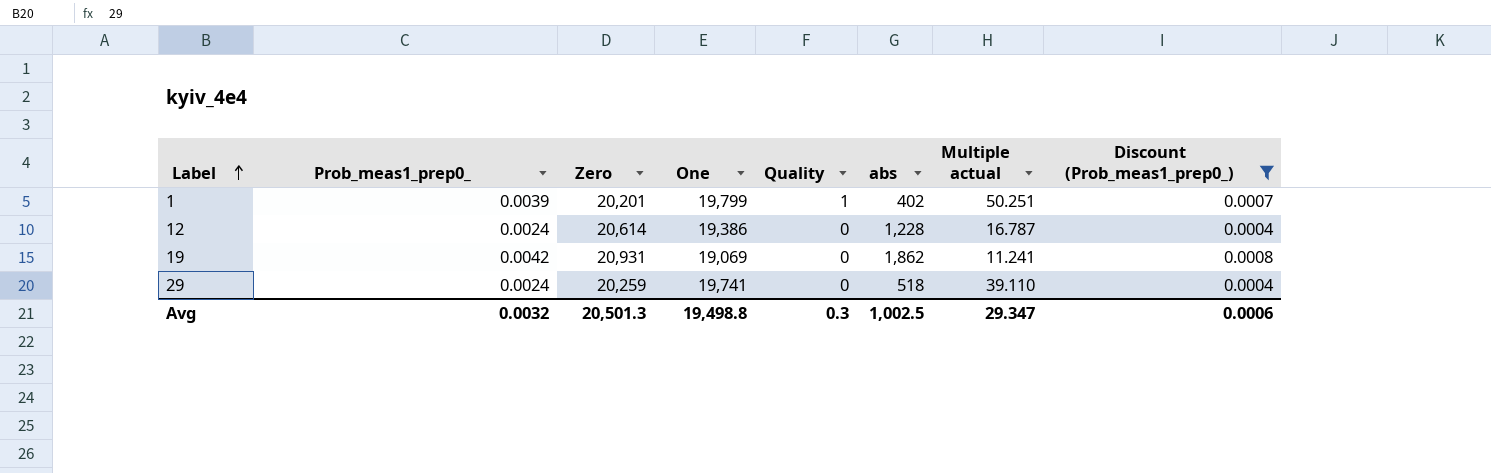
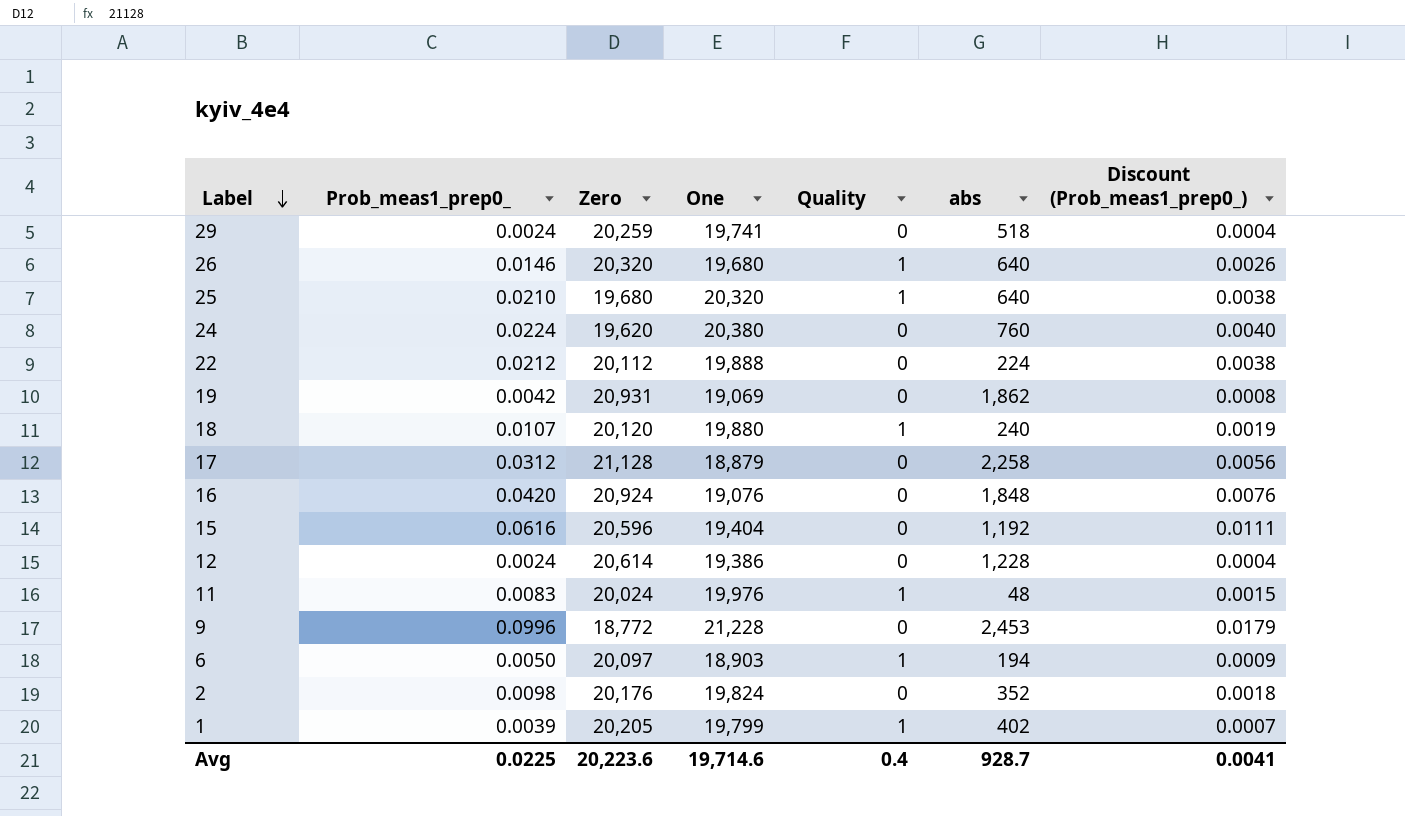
filter: Discount (Prob_meas1_prep0_) <= 0.0008 -> none
row order: Label ascending -> Label descending
column Multiple actual | formula: [Zero] / [abs] -> none
1 | Zero: 20,201 -> 20,205
Avg | Prob_meas1_prep0_: 0.0032 -> 0.0225
Avg | Zero: 20,501.3 -> 20,223.6
Avg | One: 19,498.8 -> 19,714.6
Avg | Quality: 0.3 -> 0.4
Avg | abs: 1,002.5 -> 928.7
Avg | Discount (Prob_meas1_prep0_): 0.0006 -> 0.0041

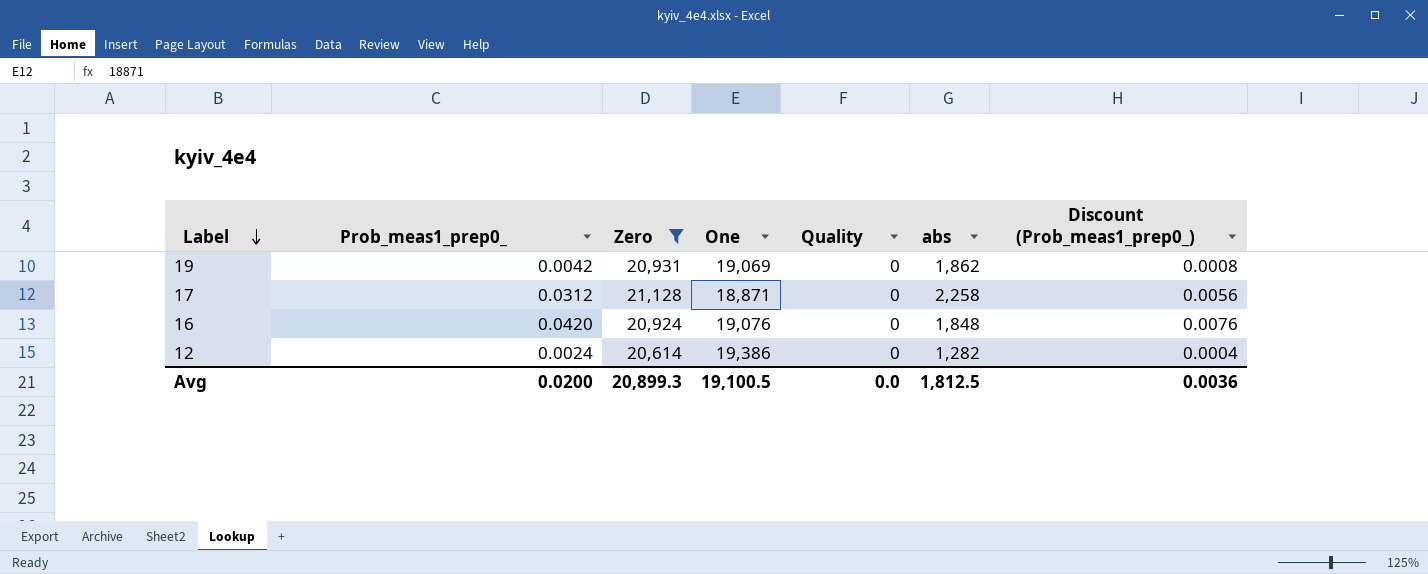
filter: none -> Zero >= 20,614
17 | One: 18,879 -> 18,871
12 | abs: 1,228 -> 1,282
Avg | Prob_meas1_prep0_: 0.0225 -> 0.0200
Avg | Zero: 20,223.6 -> 20,899.3
Avg | One: 19,714.6 -> 19,100.5
Avg | Quality: 0.4 -> 0.0
Avg | abs: 928.7 -> 1,812.5
Avg | Discount (Prob_meas1_prep0_): 0.0041 -> 0.0036

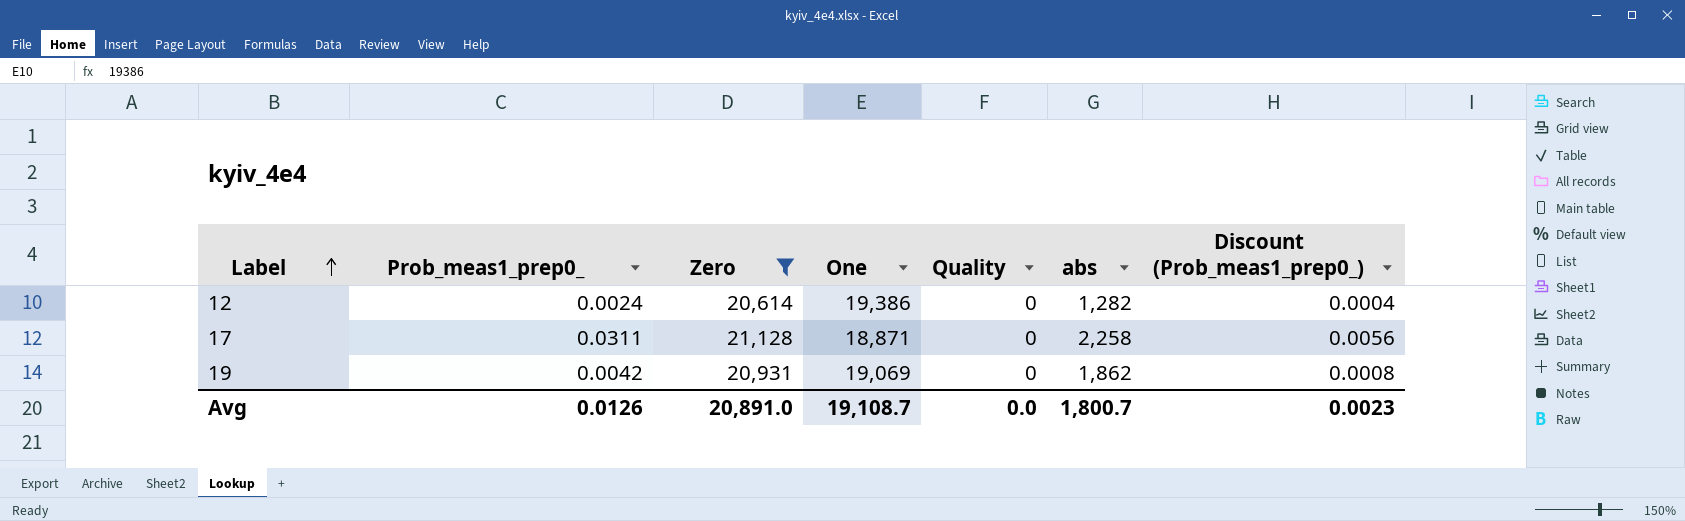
row order: Label descending -> Label ascending
row 16: 0.0420 | 20,924 | 19,076 | 0 | 1,848 | 0.0076 -> none
17 | Prob_meas1_prep0_: 0.0312 -> 0.0311
Avg | Prob_meas1_prep0_: 0.0200 -> 0.0126
Avg | Zero: 20,899.3 -> 20,891.0
Avg | One: 19,100.5 -> 19,108.7
Avg | abs: 1,812.5 -> 1,800.7
Avg | Discount (Prob_meas1_prep0_): 0.0036 -> 0.0023

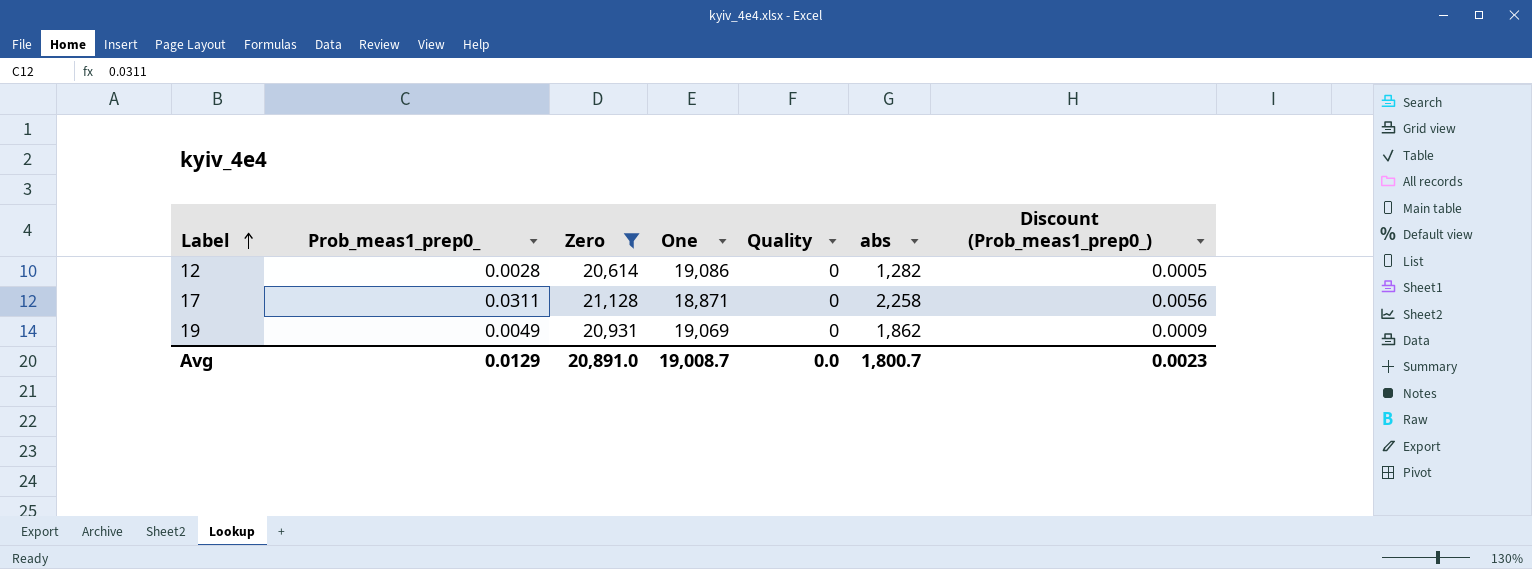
12 | Prob_meas1_prep0_: 0.0024 -> 0.0028
12 | One: 19,386 -> 19,086
12 | Discount (Prob_meas1_prep0_): 0.0004 -> 0.0005
19 | Prob_meas1_prep0_: 0.0042 -> 0.0049
19 | Discount (Prob_meas1_prep0_): 0.0008 -> 0.0009
Avg | Prob_meas1_prep0_: 0.0126 -> 0.0129
Avg | One: 19,108.7 -> 19,008.7

